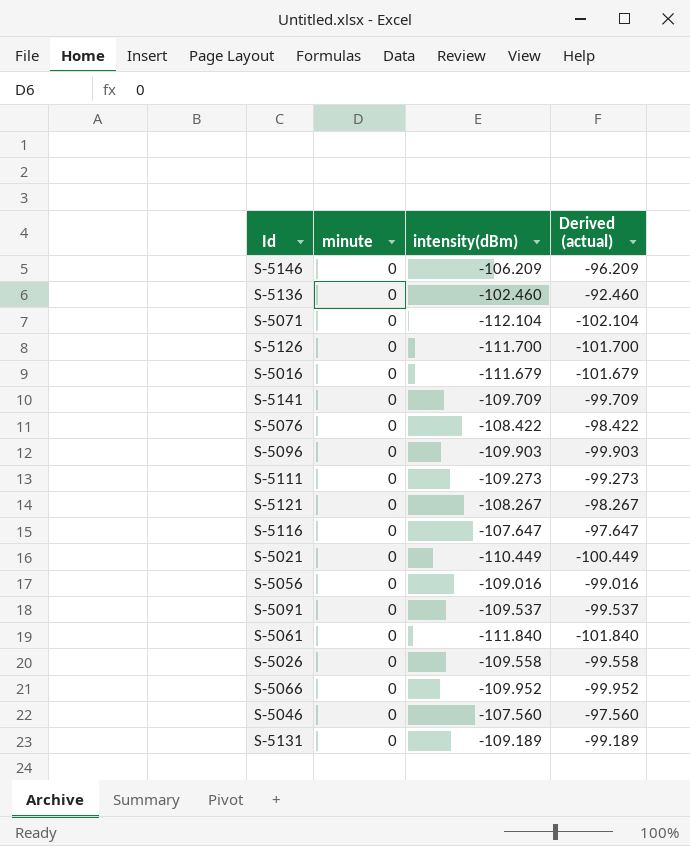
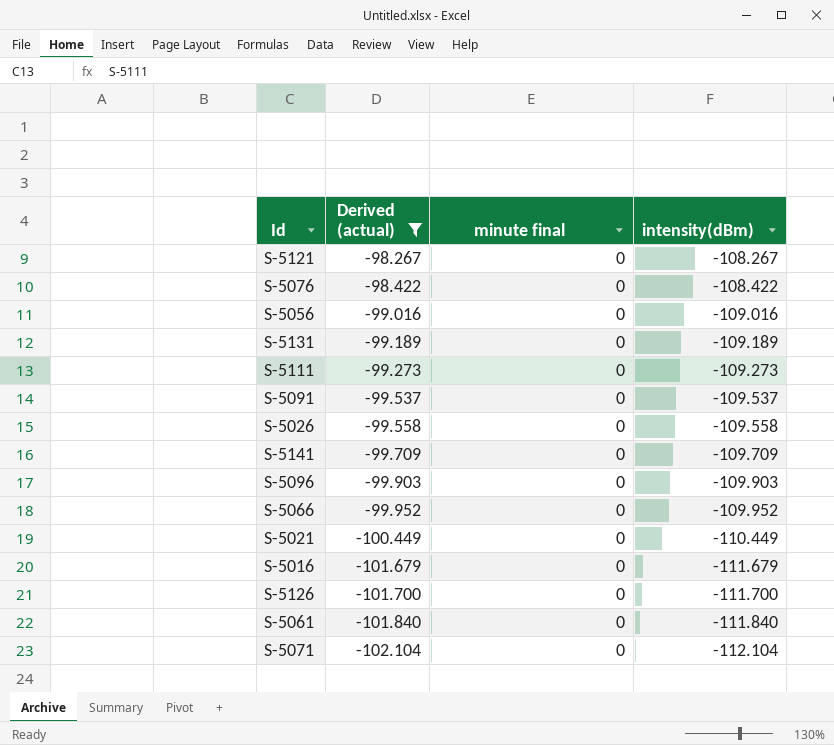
filter: none -> Derived (actual) <= -98.267
row order: none -> Derived (actual) descending
column Derived (actual) | position: 4 -> 2
column name: minute -> minute final

